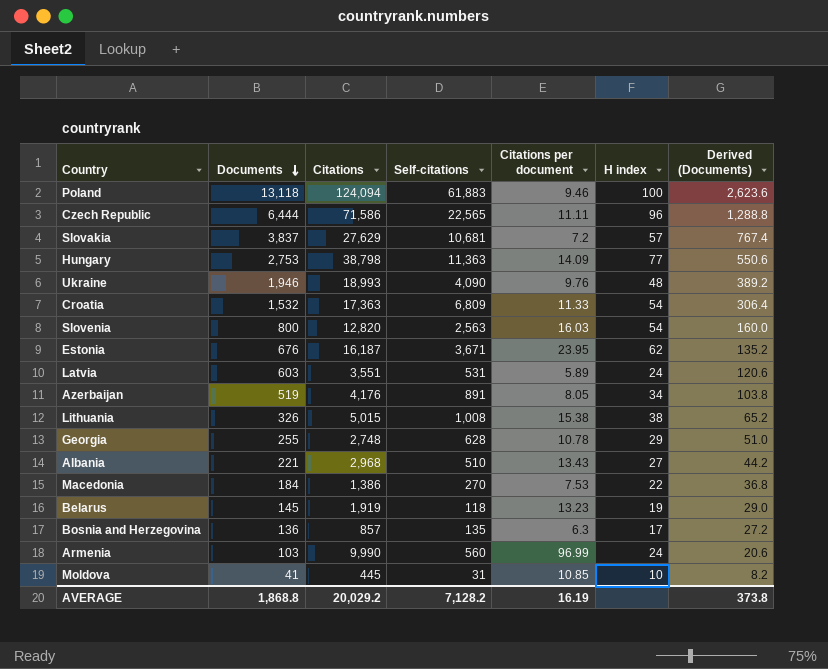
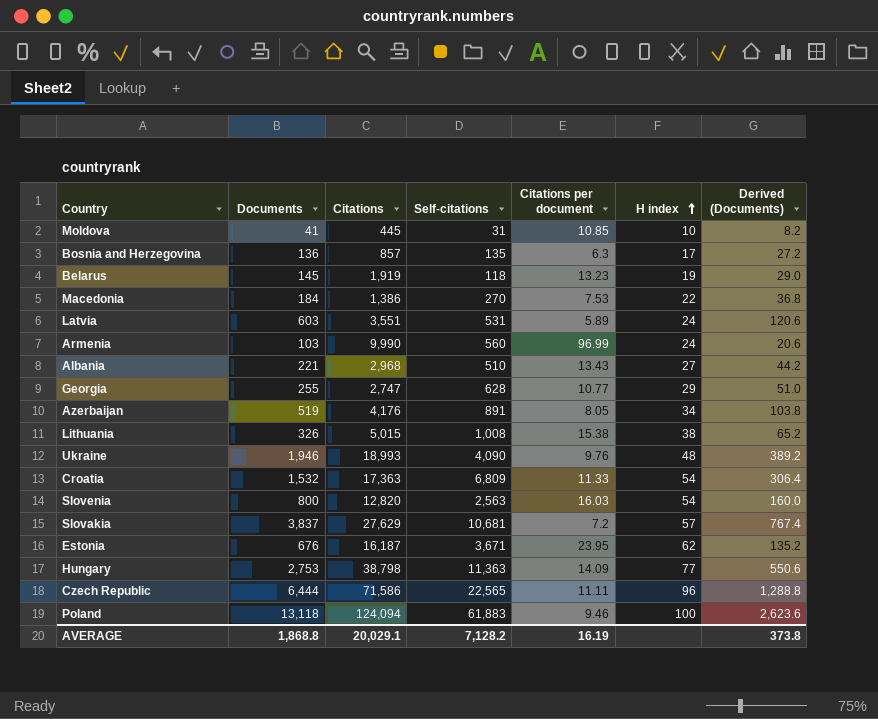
row order: Documents descending -> H index ascending
Georgia | Citations: 2,748 -> 2,747
Georgia | Citations per document: 10.78 -> 10.77
AVERAGE | Citations: 20,029.2 -> 20,029.1

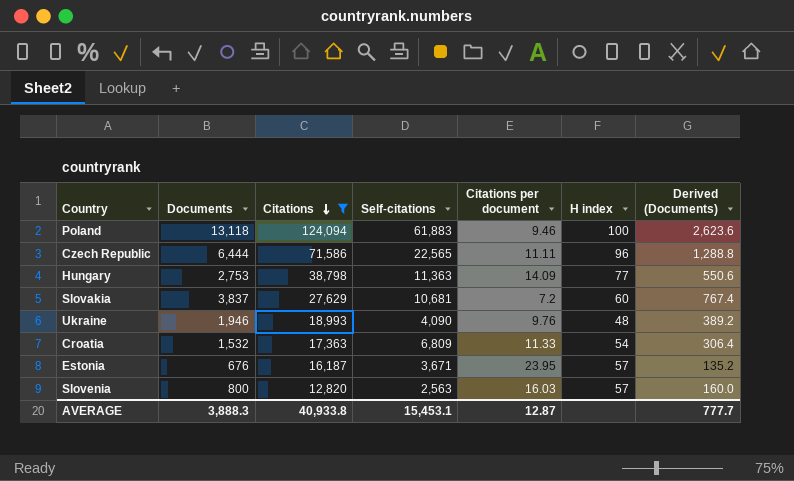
filter: none -> Citations >= 12,820
row order: H index ascending -> Citations descending
Slovakia | H index: 57 -> 60
Estonia | H index: 62 -> 57
Slovenia | H index: 54 -> 57
AVERAGE | Documents: 1,868.8 -> 3,888.3
AVERAGE | Citations: 20,029.1 -> 40,933.8
AVERAGE | Self-citations: 7,128.2 -> 15,453.1
AVERAGE | Citations per document: 16.19 -> 12.87
AVERAGE | Derived (Documents): 373.8 -> 777.7

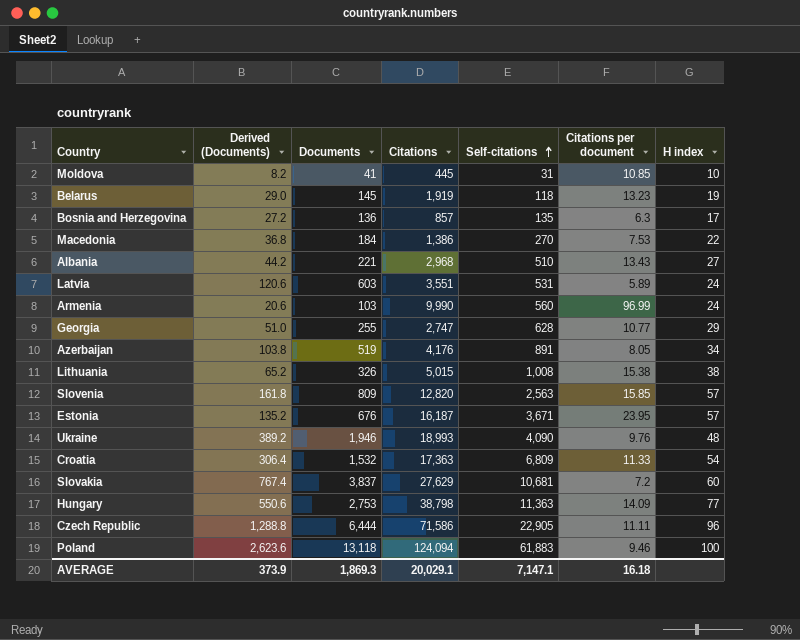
filter: Citations >= 12,820 -> none
row order: Citations descending -> Self-citations ascending
column Derived (Documents) | position: 7 -> 2
Slovenia | Derived (Documents): 160.0 -> 161.8
Slovenia | Documents: 800 -> 809
Slovenia | Citations per document: 16.03 -> 15.85
Czech Republic | Self-citations: 22,565 -> 22,905
AVERAGE | Derived (Documents): 777.7 -> 373.9
AVERAGE | Documents: 3,888.3 -> 1,869.3
AVERAGE | Citations: 40,933.8 -> 20,029.1
AVERAGE | Self-citations: 15,453.1 -> 7,147.1
AVERAGE | Citations per document: 12.87 -> 16.18

